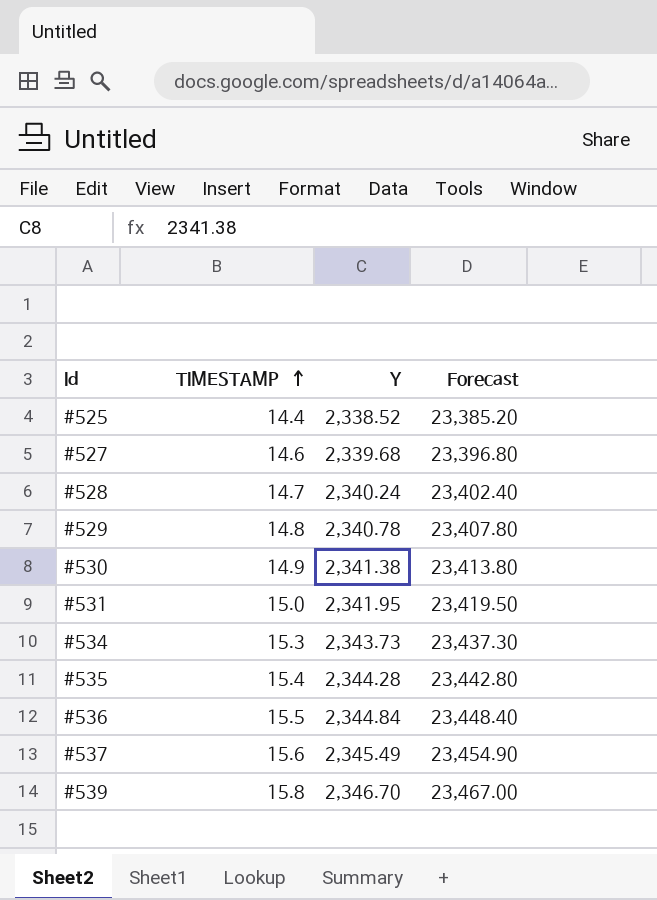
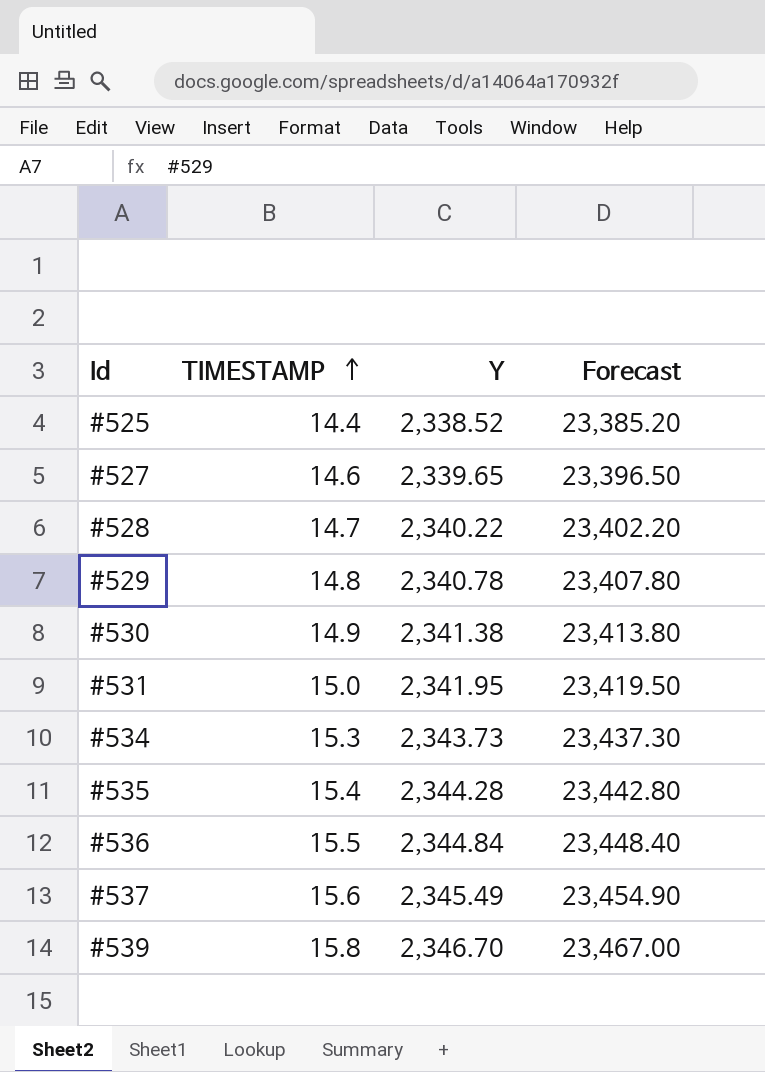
#527 | Y: 2,339.68 -> 2,339.65
#527 | Forecast: 23,396.80 -> 23,396.50
#528 | Y: 2,340.24 -> 2,340.22
#528 | Forecast: 23,402.40 -> 23,402.20

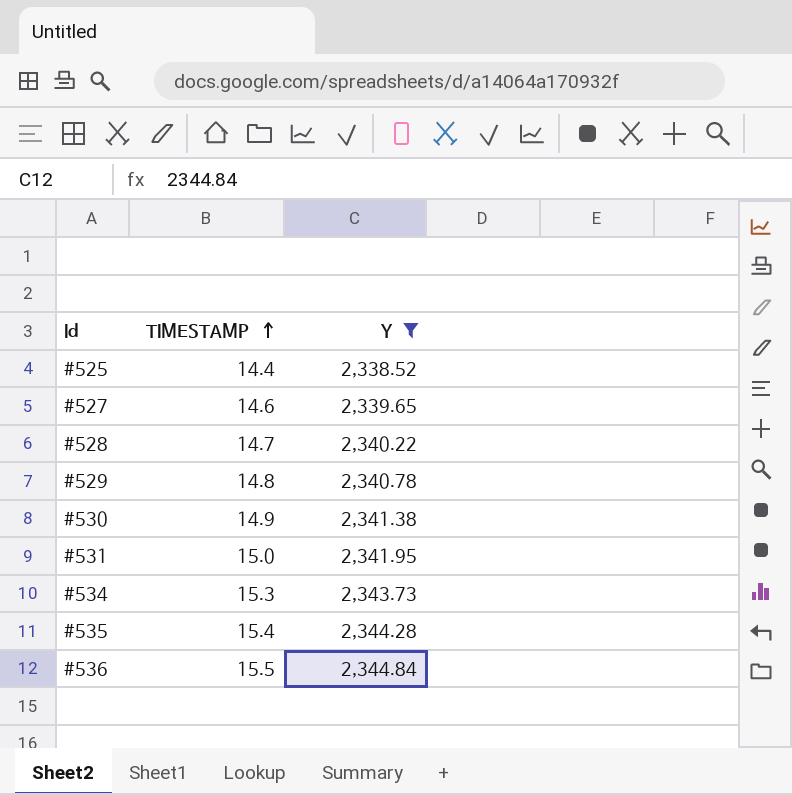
filter: none -> Y <= 2,344.84
column Forecast | formula: [Y] * 10 -> none

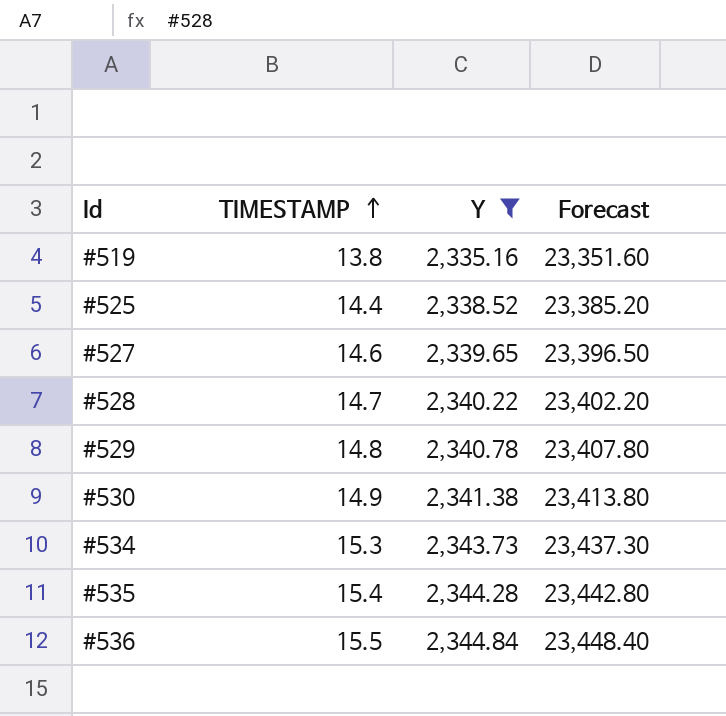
column Forecast | formula: none -> [Y] * 10
row #531: 15.0 | 2,341.95 -> none
row #519: none -> 13.8 | 2,335.16 | 23,351.60

